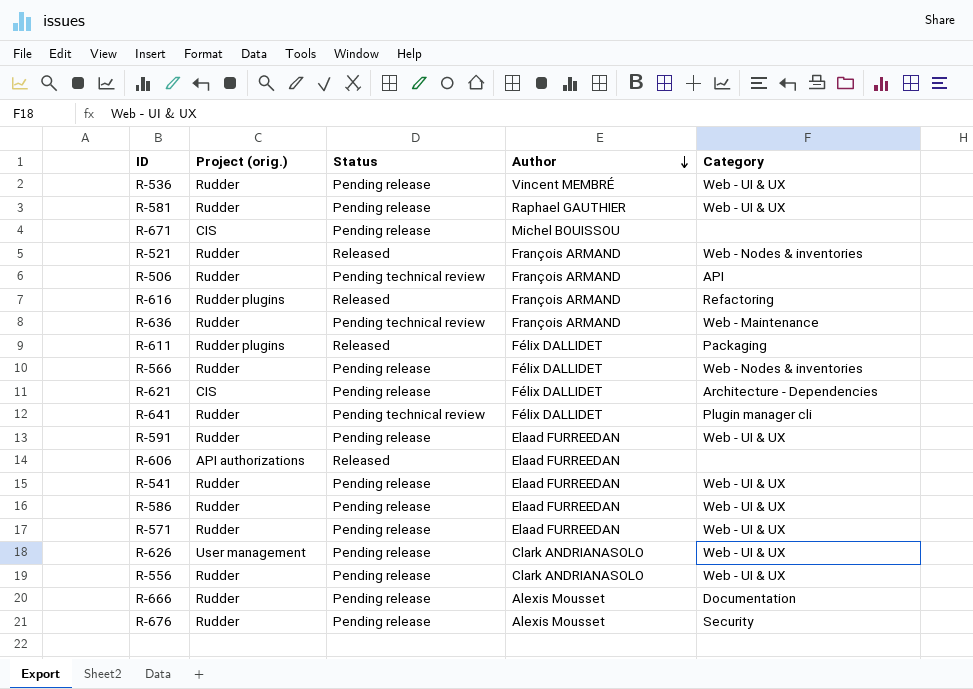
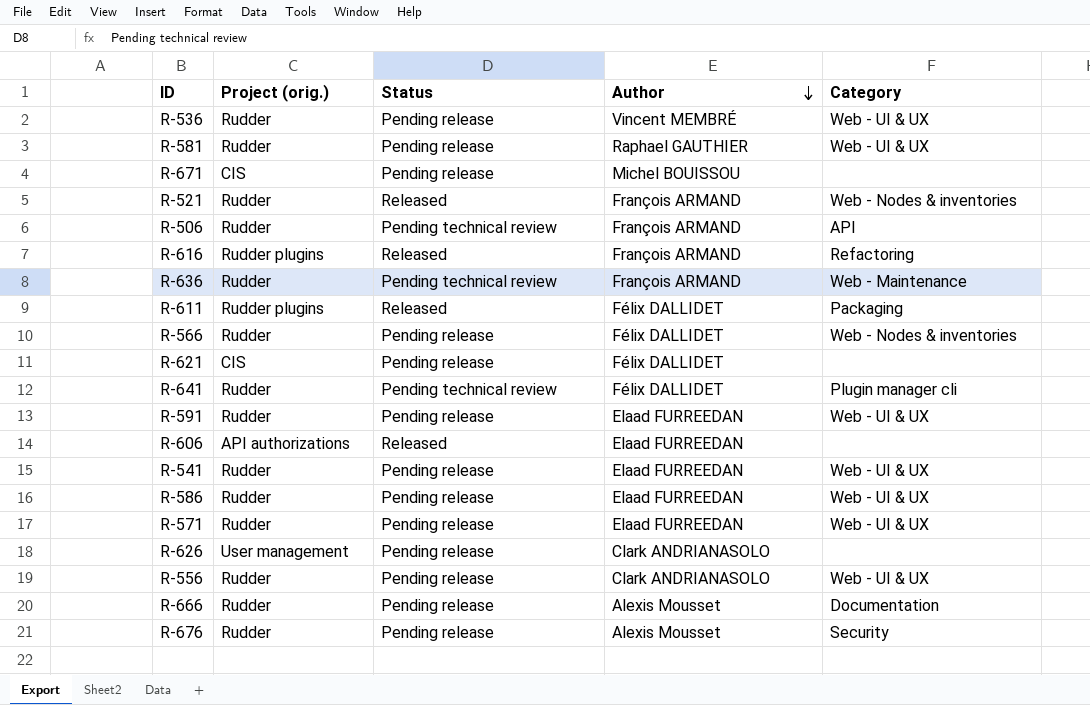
R-621 | Category: Architecture - Dependencies -> none
R-626 | Category: Web - UI & UX -> none

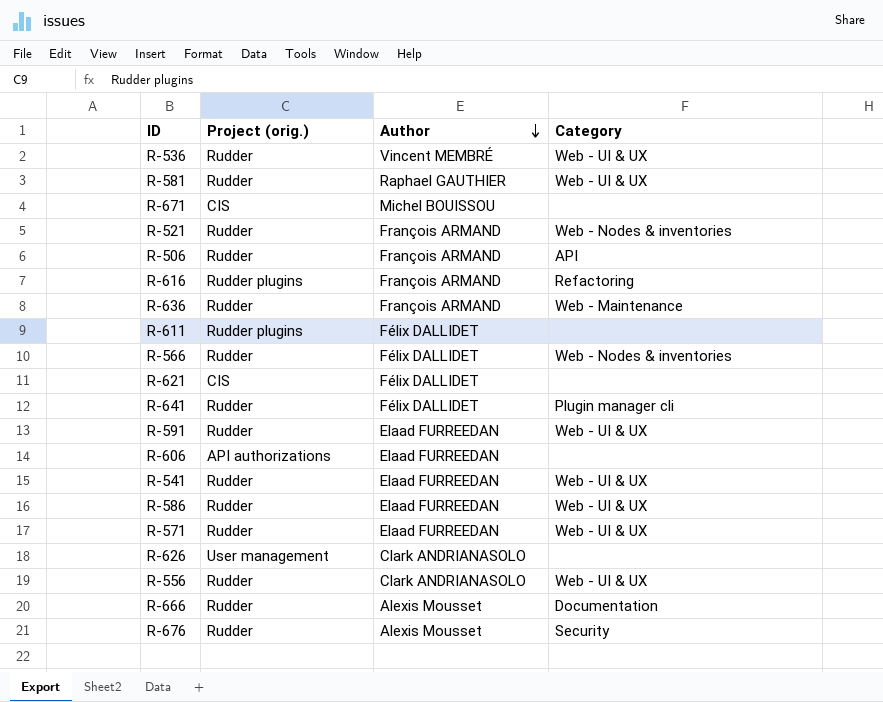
column Status | position: 3 -> none
R-611 | Category: Packaging -> none

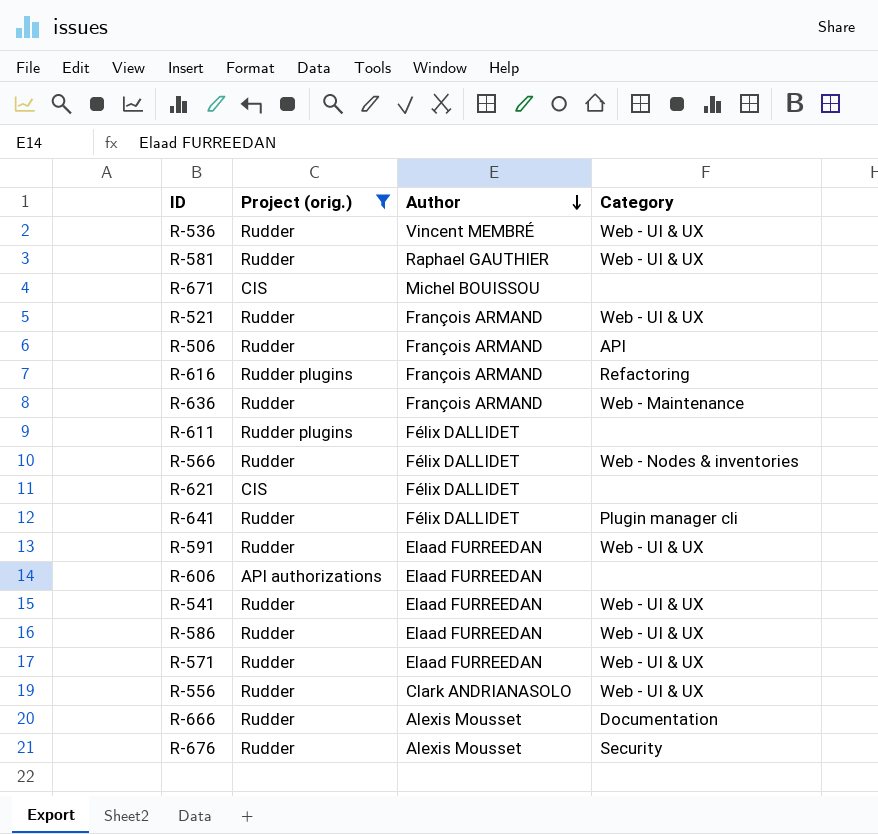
filter: none -> Project (orig.) != User management
R-521 | Category: Web - Nodes & inventories -> Web - UI & UX

